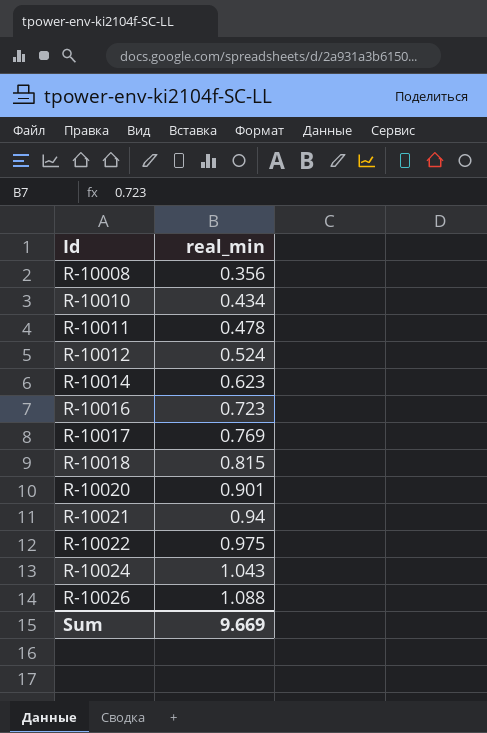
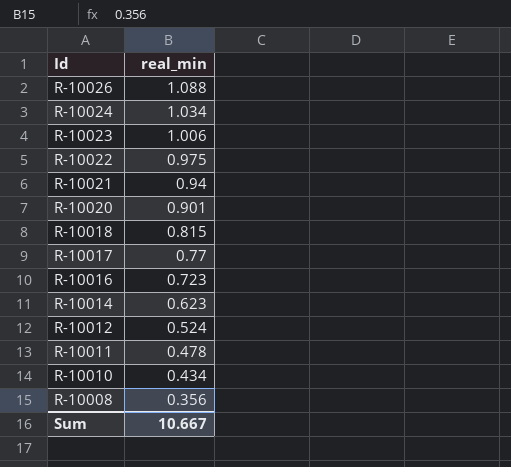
row order: Id ascending -> Id descending
R-10024 | real_min: 1.043 -> 1.034
row R-10023: none -> 1.006
R-10017 | real_min: 0.769 -> 0.77
Sum | real_min: 9.669 -> 10.667

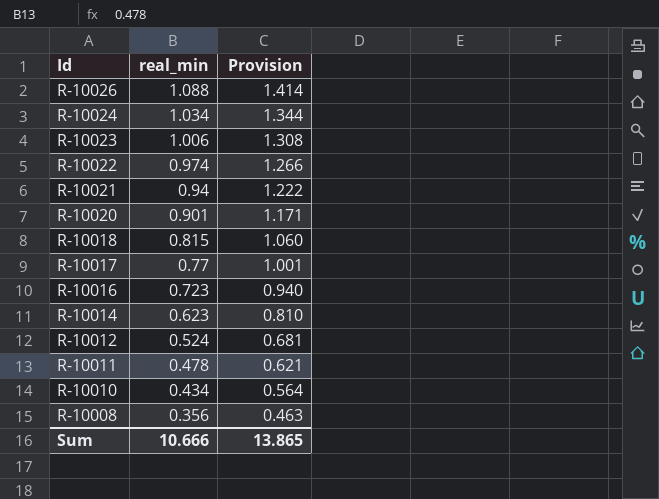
column Provision | formula: none -> [real_min] * 1.3
R-10022 | real_min: 0.975 -> 0.974
Sum | real_min: 10.667 -> 10.666

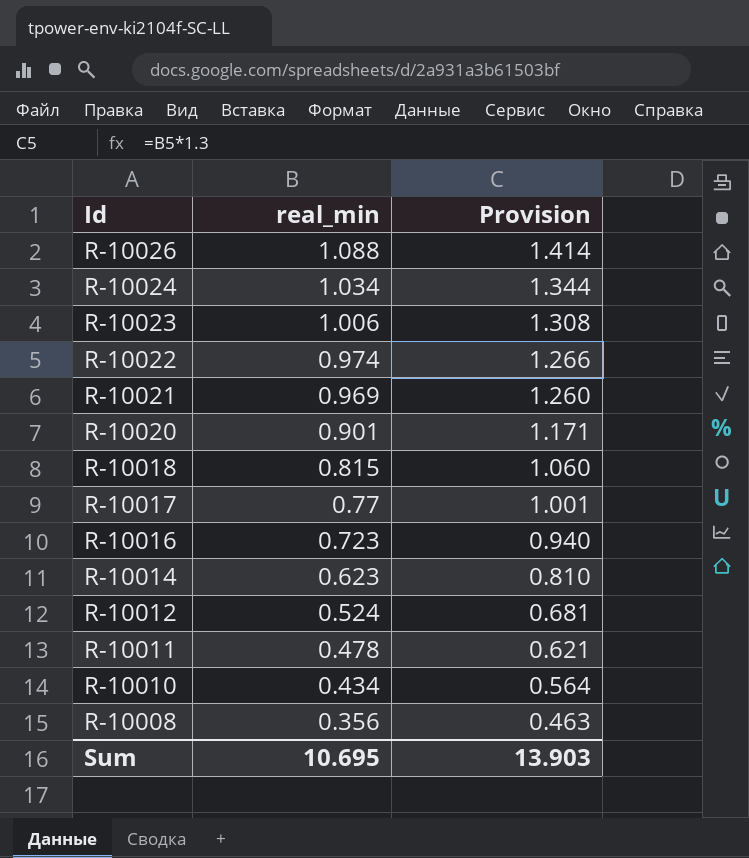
R-10021 | real_min: 0.94 -> 0.969
R-10021 | Provision: 1.222 -> 1.260
Sum | real_min: 10.666 -> 10.695
Sum | Provision: 13.865 -> 13.903

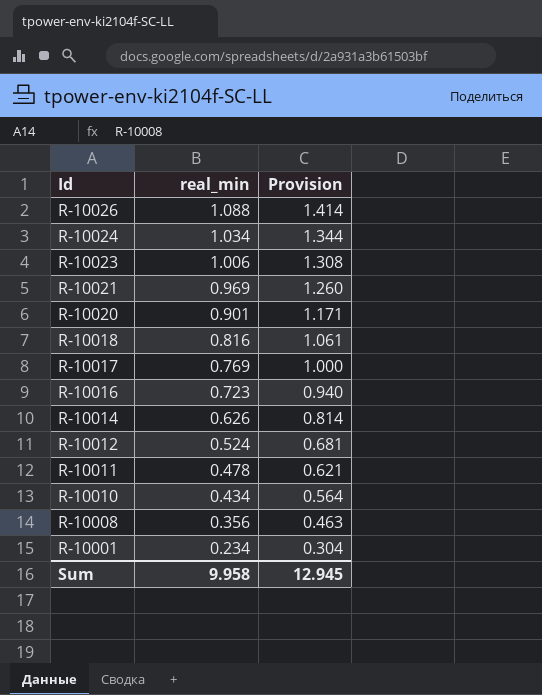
row R-10022: 0.974 | 1.266 -> none
R-10018 | real_min: 0.815 -> 0.816
R-10018 | Provision: 1.060 -> 1.061
R-10017 | real_min: 0.77 -> 0.769
R-10017 | Provision: 1.001 -> 1.000
R-10014 | real_min: 0.623 -> 0.626
R-10014 | Provision: 0.810 -> 0.814
row R-10001: none -> 0.234 | 0.304
Sum | real_min: 10.695 -> 9.958
Sum | Provision: 13.903 -> 12.945

